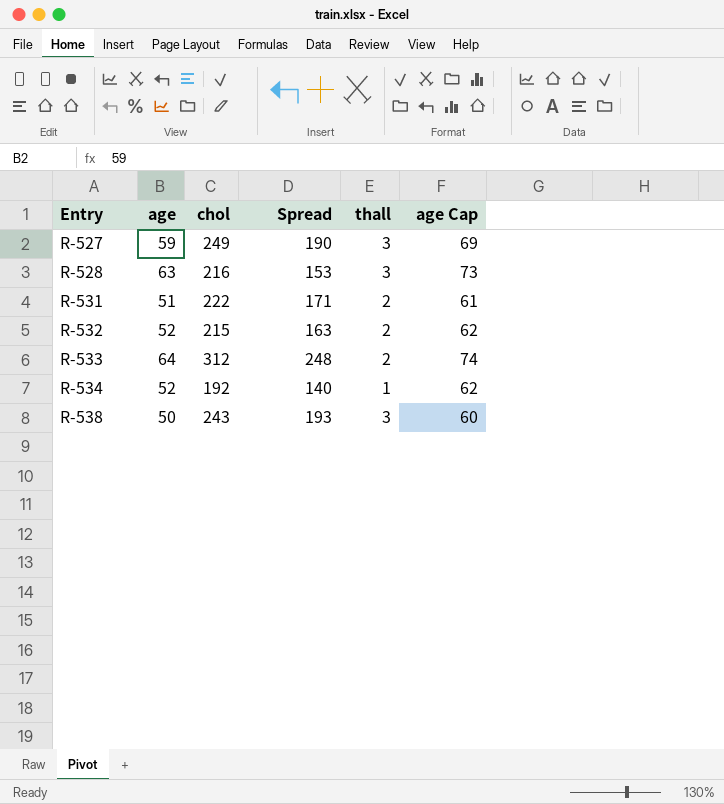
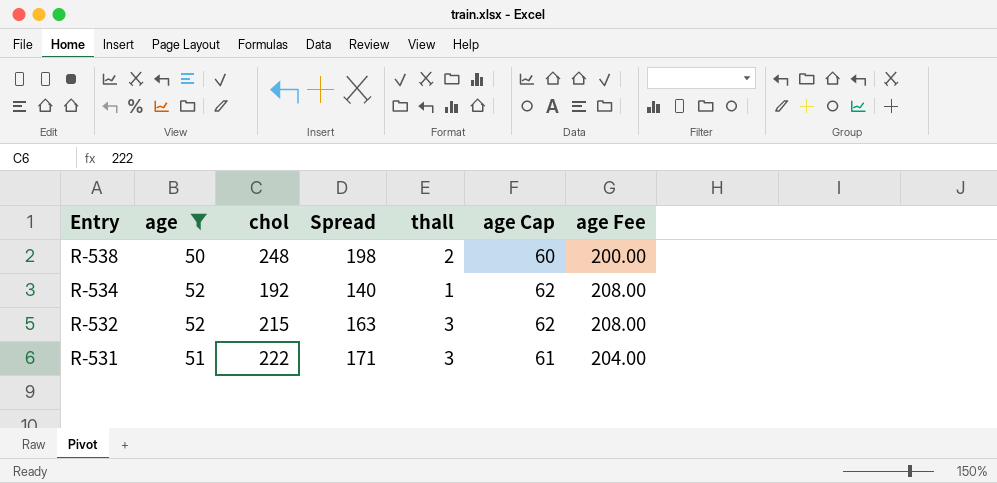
filter: none -> age <= 52
row order: Entry ascending -> Entry descending
column age Fee | formula: none -> [age] * 4
R-538 | chol: 243 -> 248
R-538 | Spread: 193 -> 198
R-538 | thall: 3 -> 2
R-532 | thall: 2 -> 3
R-531 | thall: 2 -> 3

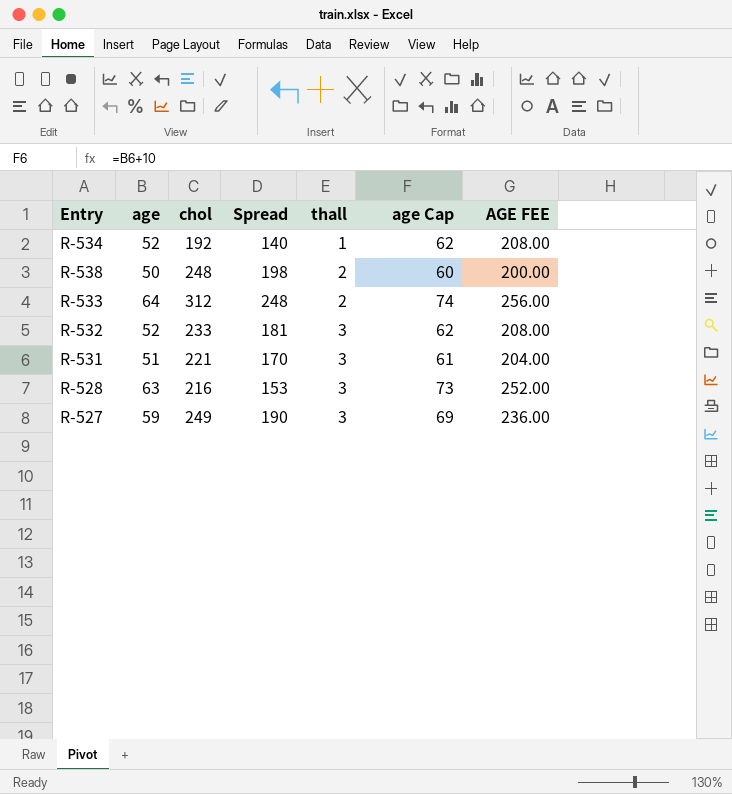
filter: age <= 52 -> none
row order: Entry descending -> thall ascending
column name: age Fee -> AGE FEE
R-532 | chol: 215 -> 233
R-532 | Spread: 163 -> 181
R-531 | chol: 222 -> 221
R-531 | Spread: 171 -> 170

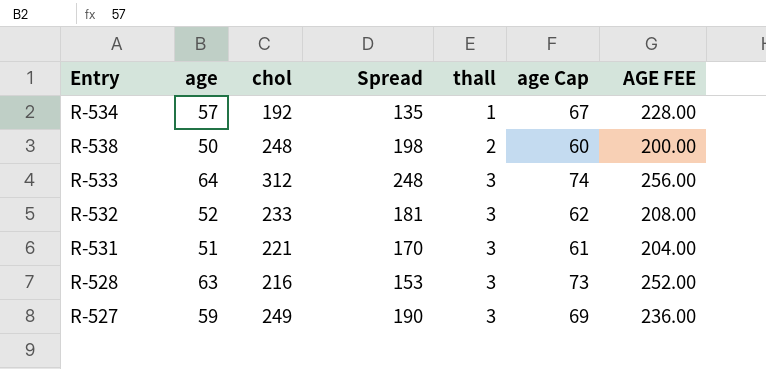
R-534 | age: 52 -> 57
R-534 | Spread: 140 -> 135
R-534 | age Cap: 62 -> 67
R-534 | AGE FEE: 208.00 -> 228.00
R-533 | thall: 2 -> 3

